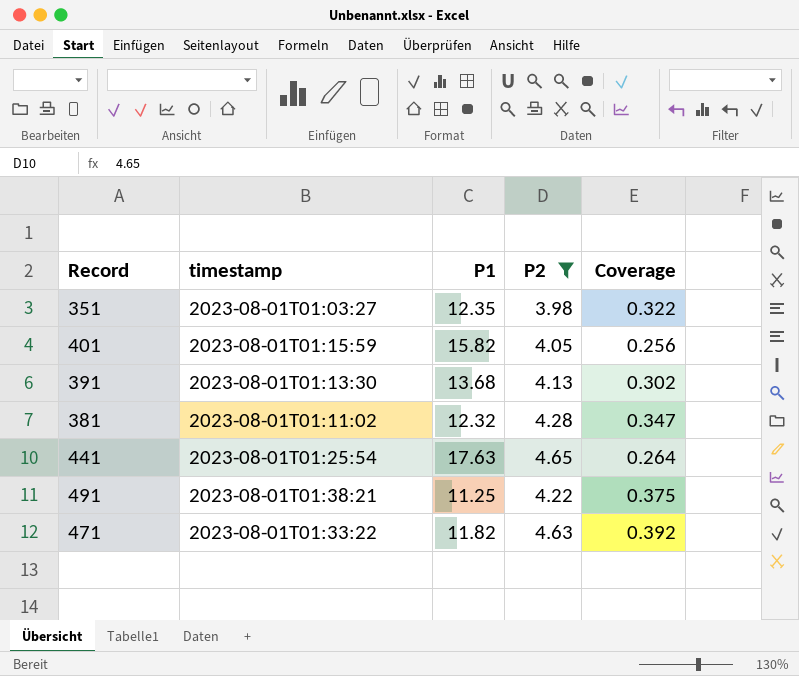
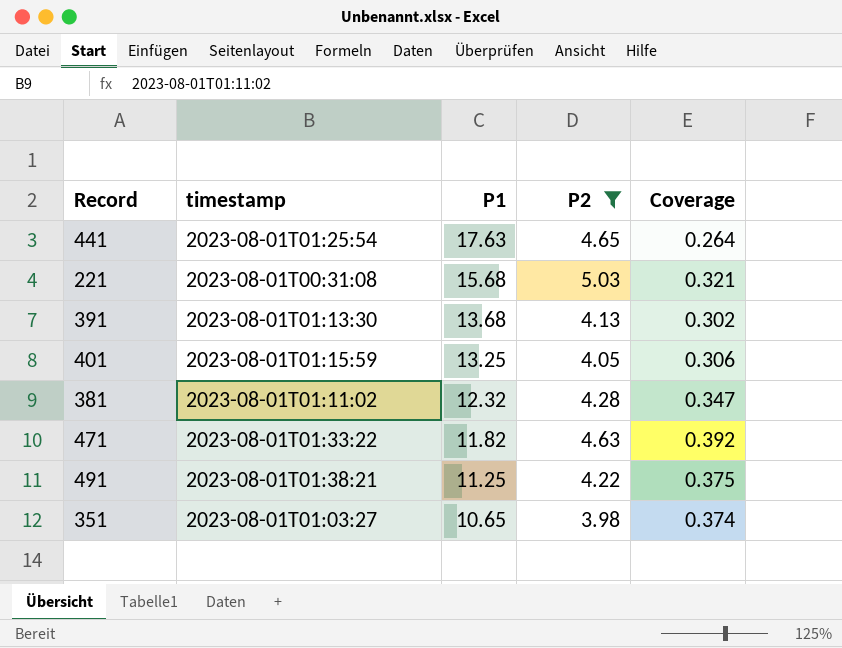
row order: none -> P1 descending
row 221: none -> 2023-08-01T00:31:08 | 15.68 | 5.03 | 0.321
401 | P1: 15.82 -> 13.25
401 | Coverage: 0.256 -> 0.306
351 | P1: 12.35 -> 10.65
351 | Coverage: 0.322 -> 0.374

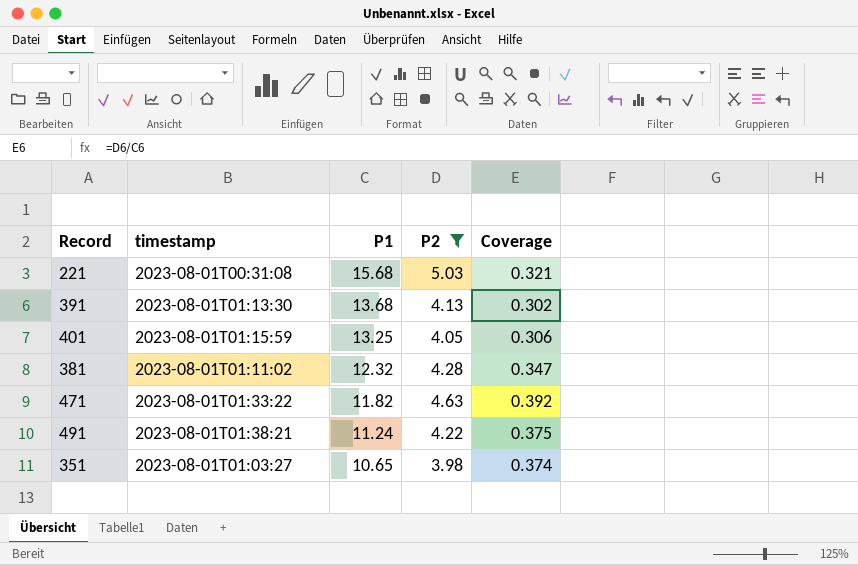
row 441: 2023-08-01T01:25:54 | 17.63 | 4.65 | 0.264 -> none
491 | P1: 11.25 -> 11.24

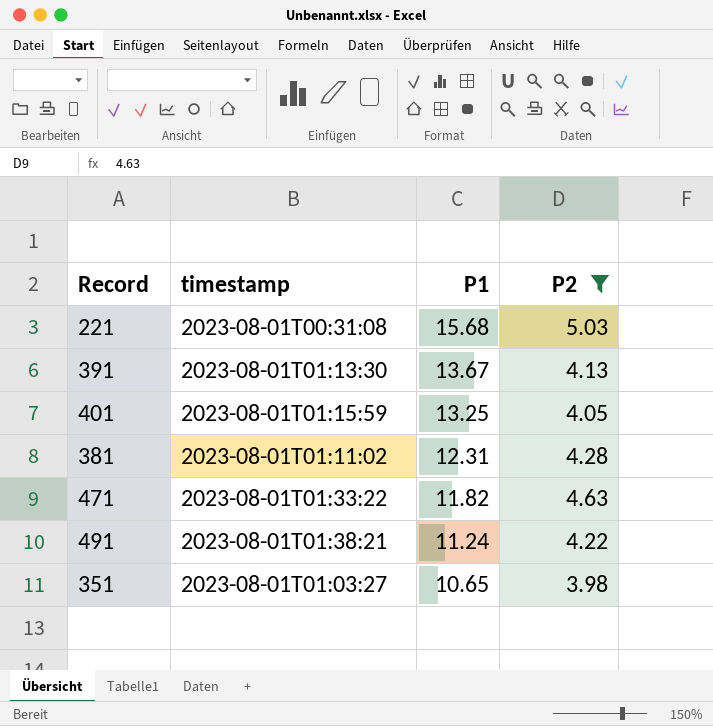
column Coverage | formula: [P2] / [P1] -> none
391 | P1: 13.68 -> 13.67
381 | P1: 12.32 -> 12.31

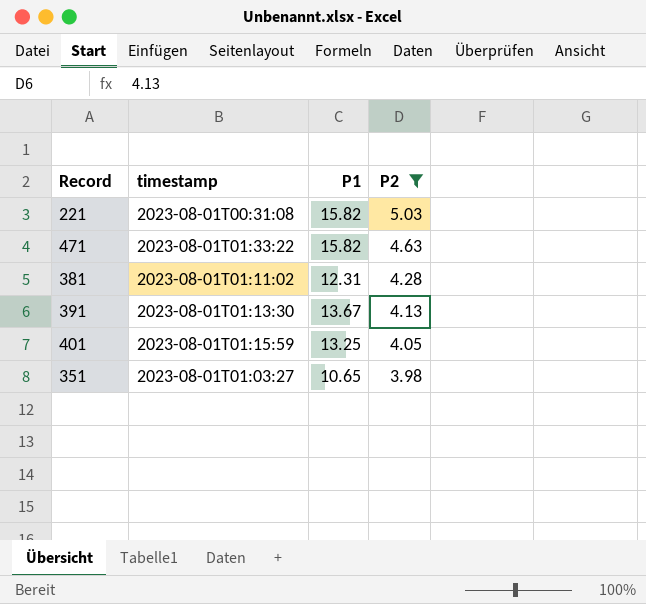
row order: P1 descending -> P2 descending
row 491: 2023-08-01T01:38:21 | 11.24 | 4.22 -> none
221 | P1: 15.68 -> 15.82
471 | P1: 11.82 -> 15.82

